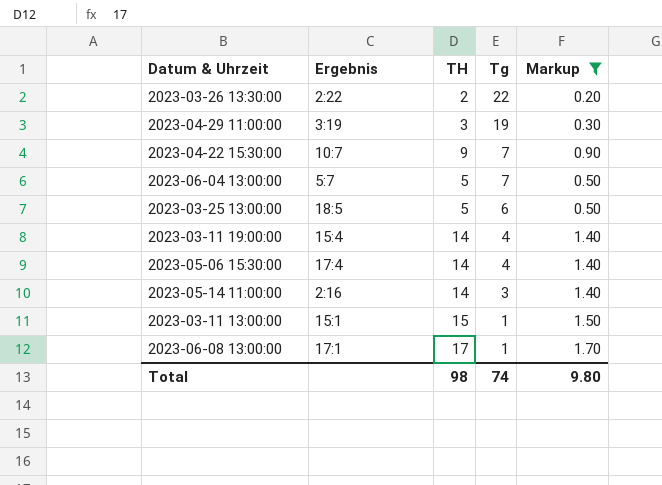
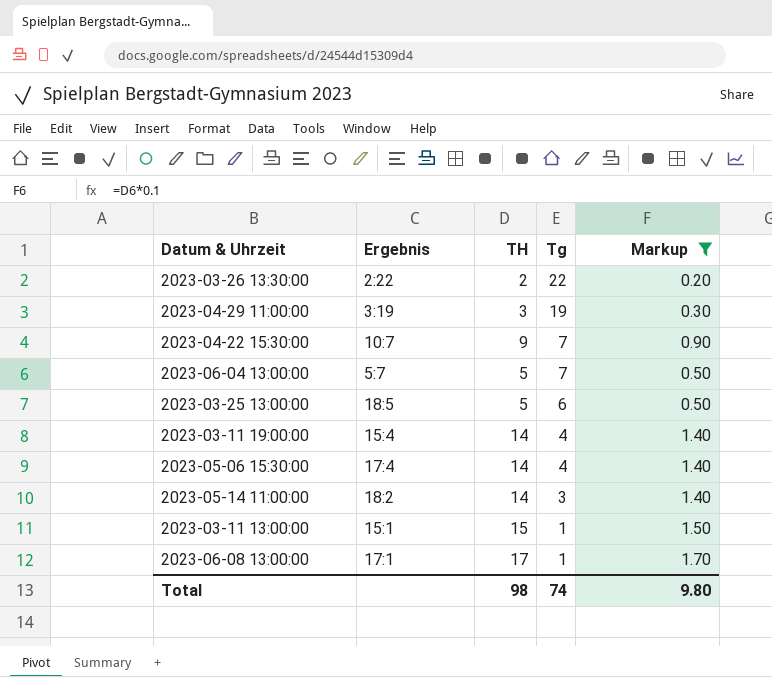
2023-05-14 11:00:00 | Ergebnis: 2:16 -> 18:2

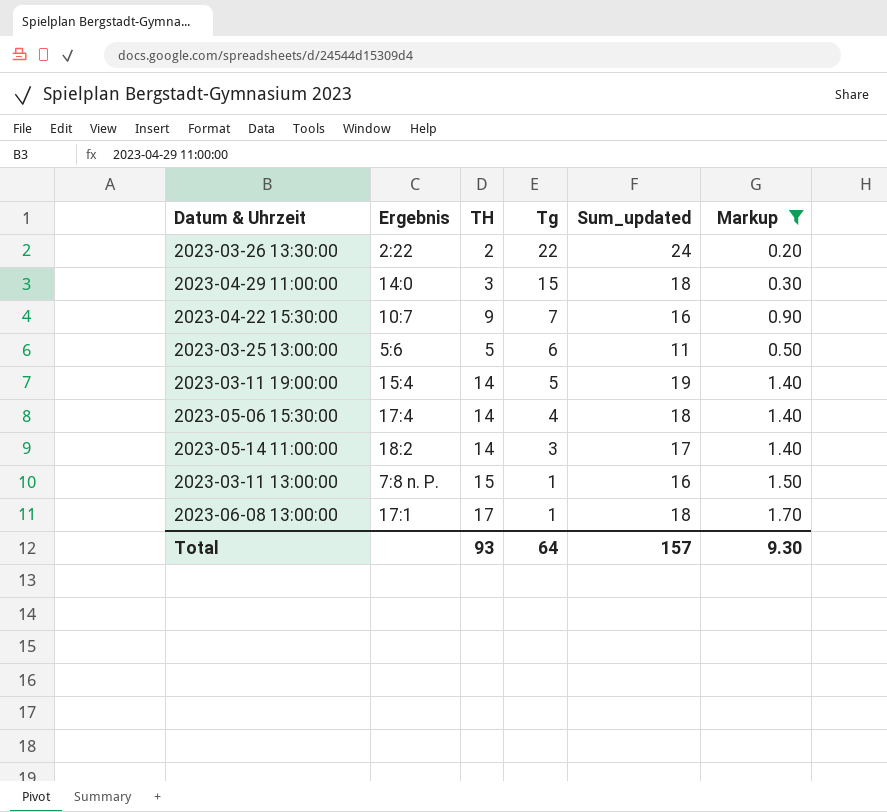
column Sum_updated | formula: none -> [TH] + [Tg]
row 2023-06-04 13:00:00: 5:7 | 5 | 7 | 0.50 -> none
2023-04-29 11:00:00 | Ergebnis: 3:19 -> 14:0
2023-04-29 11:00:00 | Tg: 19 -> 15
2023-03-25 13:00:00 | Ergebnis: 18:5 -> 5:6
2023-03-11 19:00:00 | Tg: 4 -> 5
2023-03-11 13:00:00 | Ergebnis: 15:1 -> 7:8 n. P.
Total | TH: 98 -> 93
Total | Tg: 74 -> 64
Total | Markup: 9.80 -> 9.30

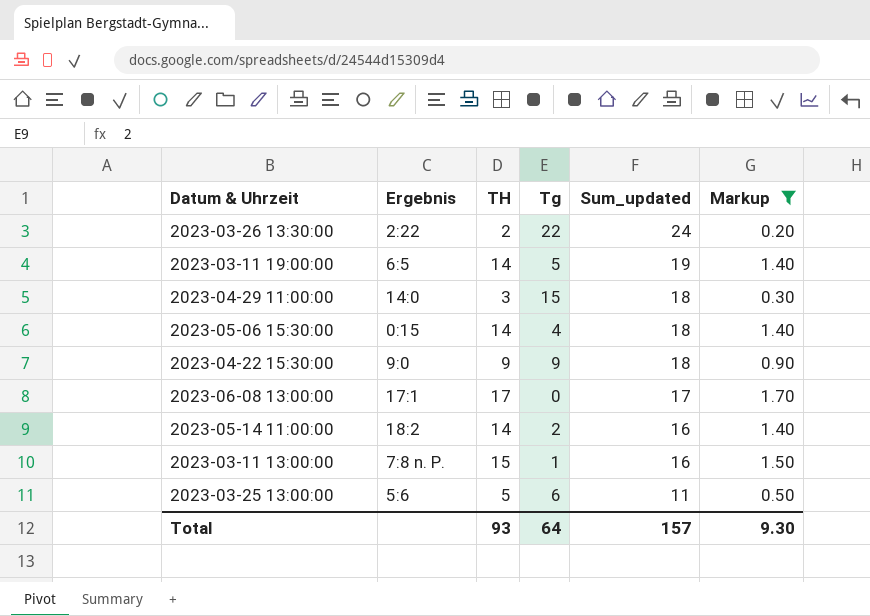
row order: Tg descending -> Sum_updated descending
2023-03-11 19:00:00 | Ergebnis: 15:4 -> 6:5
2023-05-06 15:30:00 | Ergebnis: 17:4 -> 0:15
2023-04-22 15:30:00 | Ergebnis: 10:7 -> 9:0
2023-04-22 15:30:00 | Tg: 7 -> 9
2023-04-22 15:30:00 | Sum_updated: 16 -> 18
2023-06-08 13:00:00 | Tg: 1 -> 0
2023-06-08 13:00:00 | Sum_updated: 18 -> 17
2023-05-14 11:00:00 | Tg: 3 -> 2
2023-05-14 11:00:00 | Sum_updated: 17 -> 16

